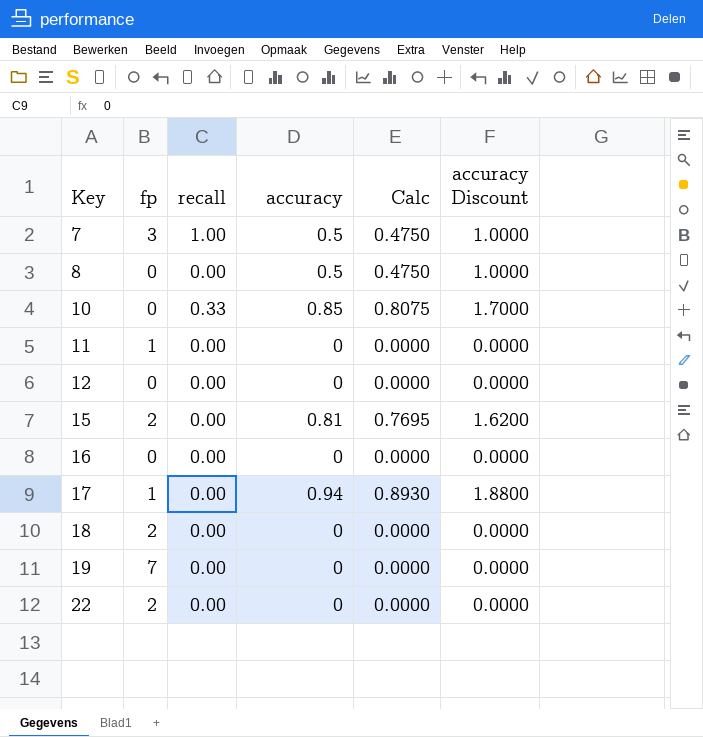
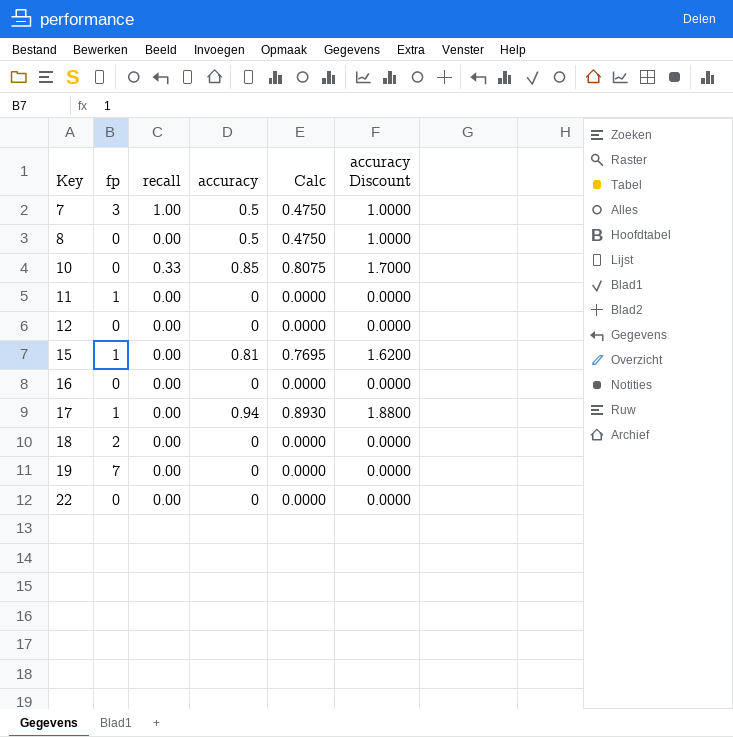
15 | fp: 2 -> 1
22 | fp: 2 -> 0

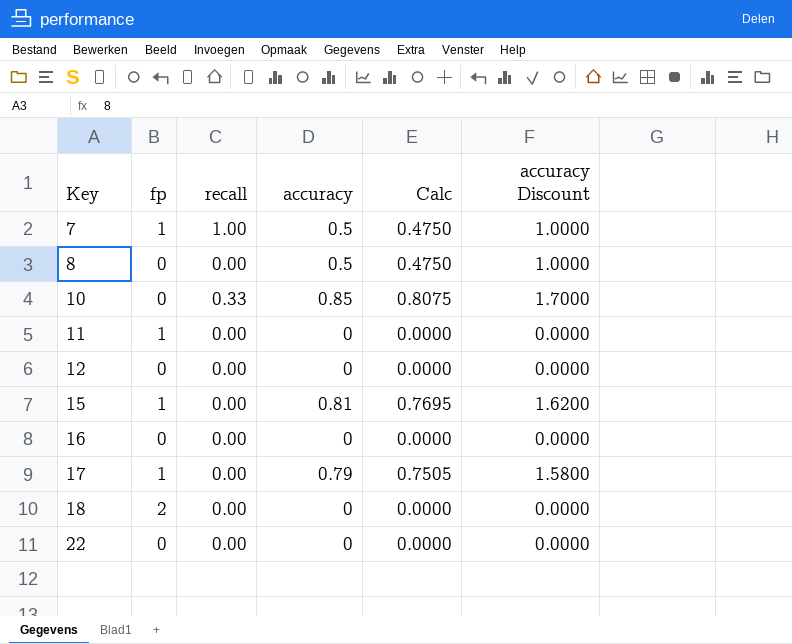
row 19: 7 | 0.00 | 0 | 0.0000 | 0.0000 -> none
7 | fp: 3 -> 1
17 | accuracy: 0.94 -> 0.79
17 | Calc: 0.8930 -> 0.7505
17 | accuracy Discount: 1.8800 -> 1.5800

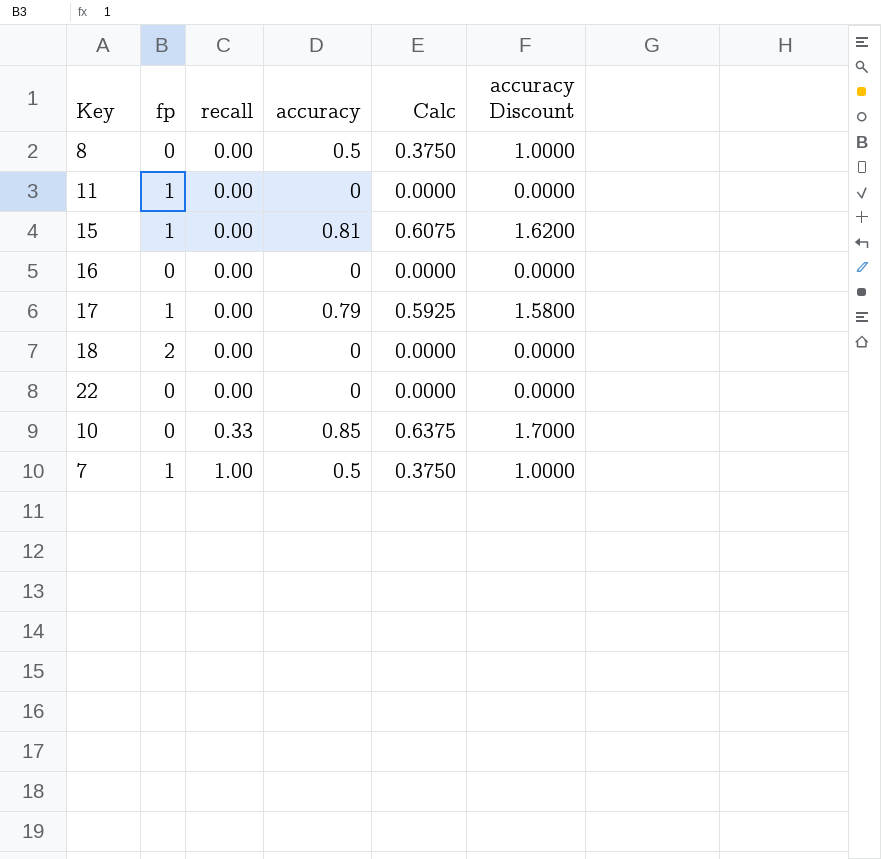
row order: Key ascending -> recall ascending
column Calc | formula: [accuracy] * 0.95 -> [accuracy] * 0.75
row 12: 0 | 0.00 | 0 | 0.0000 | 0.0000 -> none

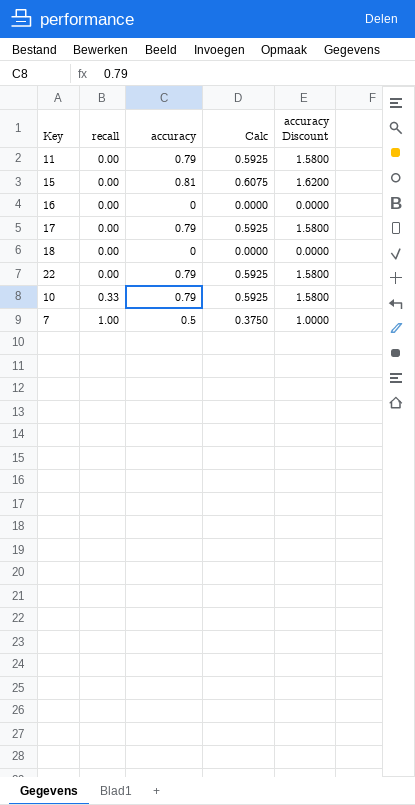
column fp | position: 2 -> none
row 8: 0 | 0.00 | 0.5 | 0.3750 | 1.0000 -> none
11 | accuracy: 0 -> 0.79
11 | Calc: 0.0000 -> 0.5925
11 | accuracy Discount: 0.0000 -> 1.5800
22 | accuracy: 0 -> 0.79
22 | Calc: 0.0000 -> 0.5925
22 | accuracy Discount: 0.0000 -> 1.5800
10 | accuracy: 0.85 -> 0.79
10 | Calc: 0.6375 -> 0.5925
10 | accuracy Discount: 1.7000 -> 1.5800

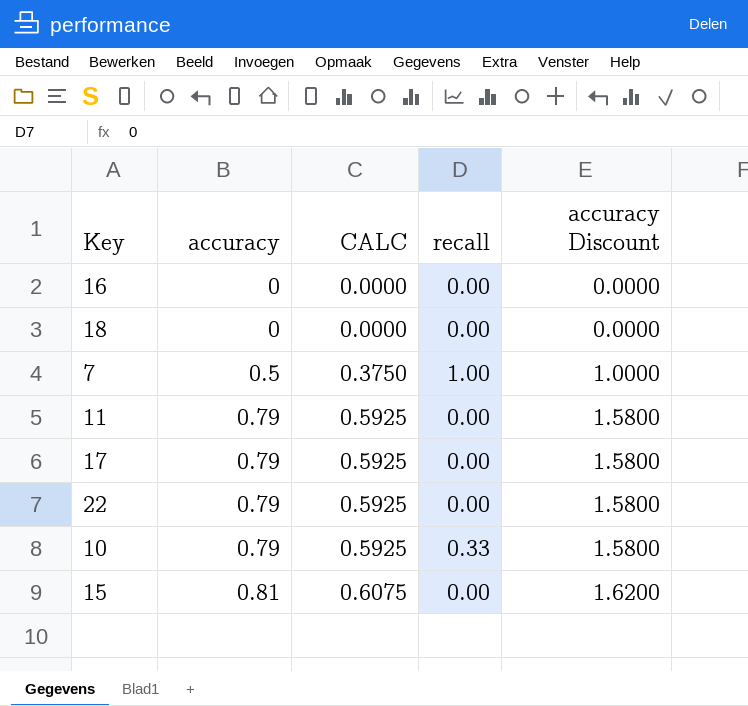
row order: recall ascending -> accuracy ascending
column name: Calc -> CALC
column recall | position: 2 -> 4

